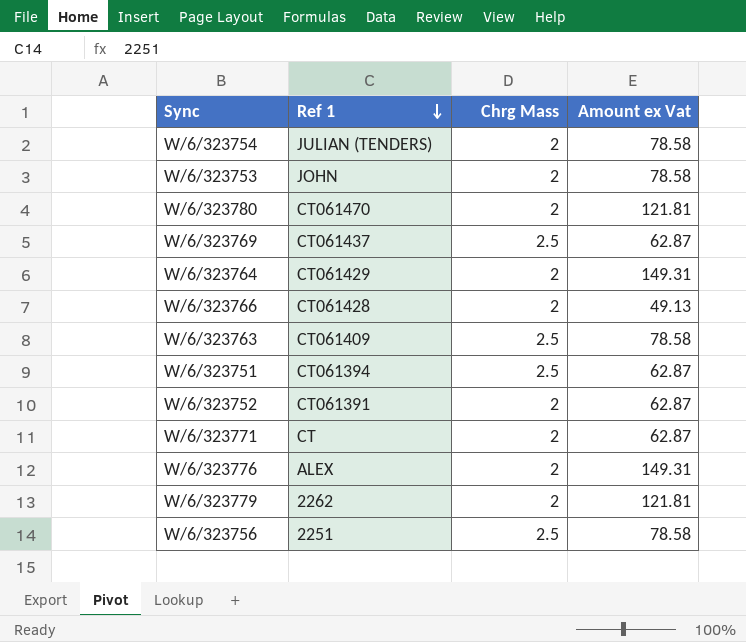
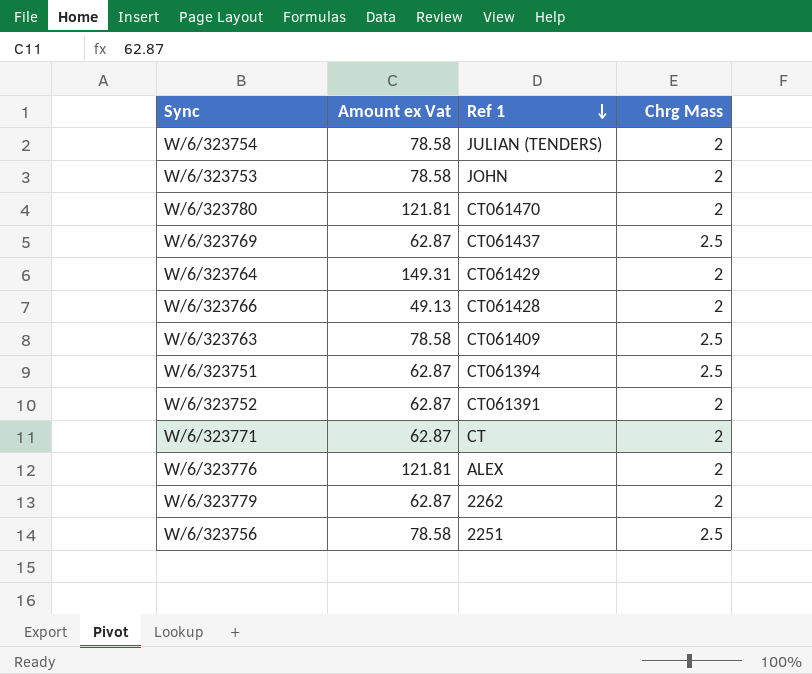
column Amount ex Vat | position: 4 -> 2
W/6/323776 | Amount ex Vat: 149.31 -> 121.81
W/6/323779 | Amount ex Vat: 121.81 -> 62.87

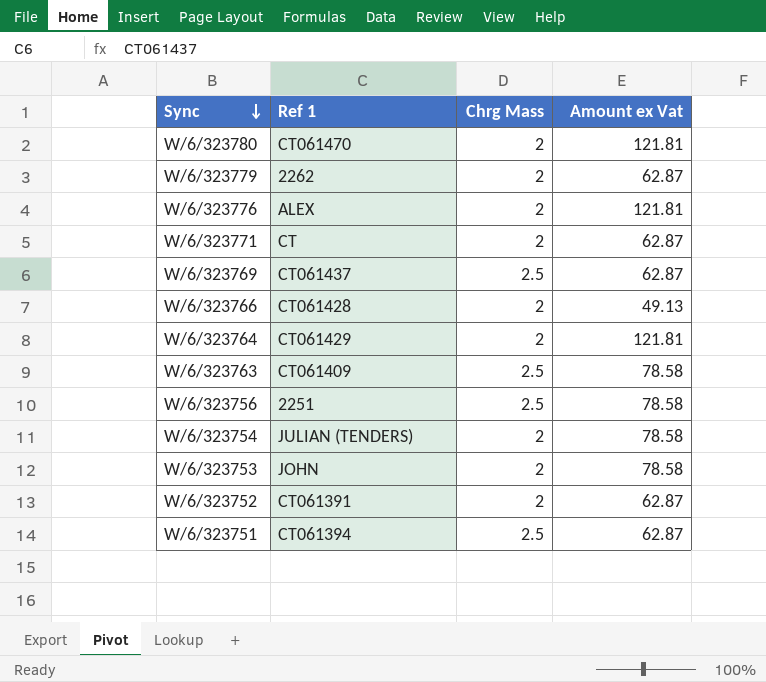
row order: Ref 1 descending -> Sync descending
column Amount ex Vat | position: 2 -> 4
W/6/323764 | Amount ex Vat: 149.31 -> 121.81

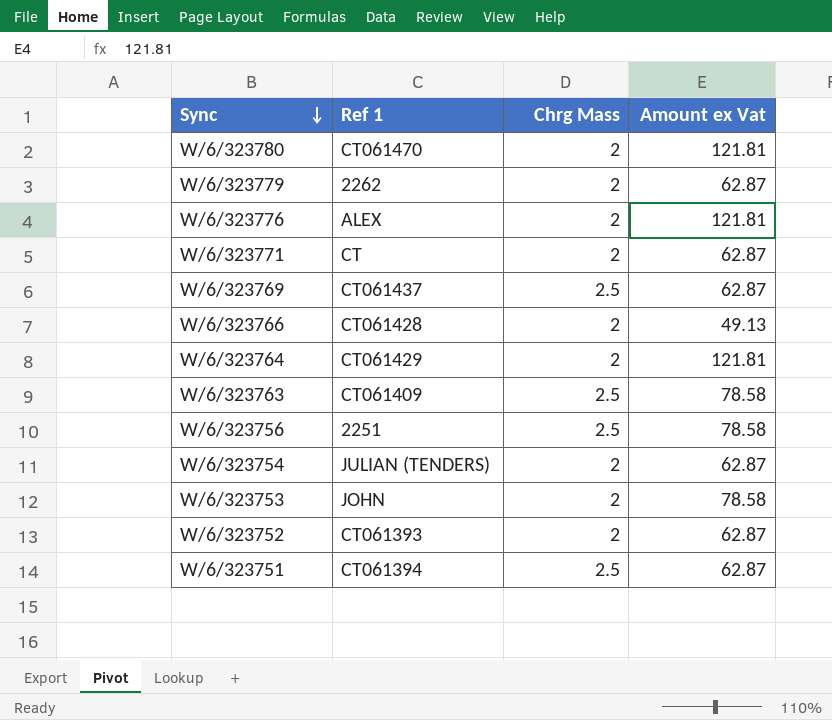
W/6/323754 | Amount ex Vat: 78.58 -> 62.87
W/6/323752 | Ref 1: CT061391 -> CT061393

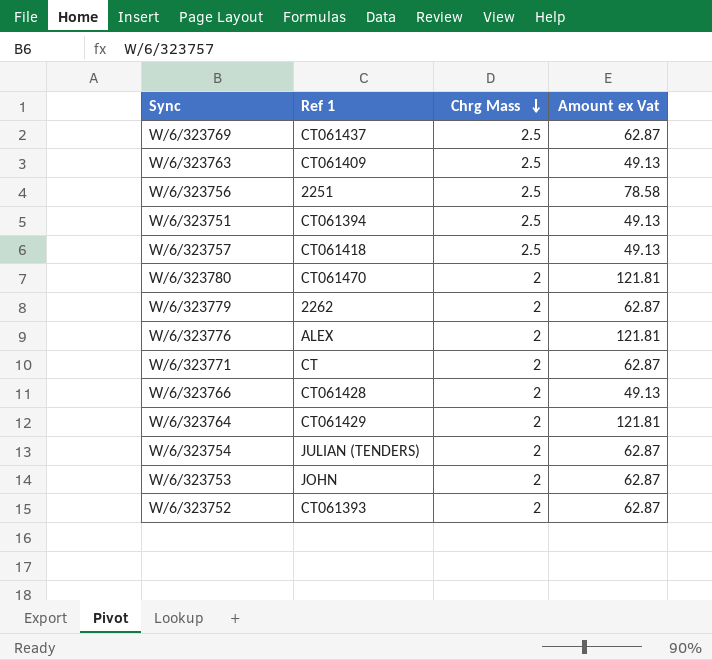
row order: Sync descending -> Chrg Mass descending
W/6/323763 | Amount ex Vat: 78.58 -> 49.13
W/6/323751 | Amount ex Vat: 62.87 -> 49.13
row W/6/323757: none -> CT061418 | 2.5 | 49.13
W/6/323753 | Amount ex Vat: 78.58 -> 62.87

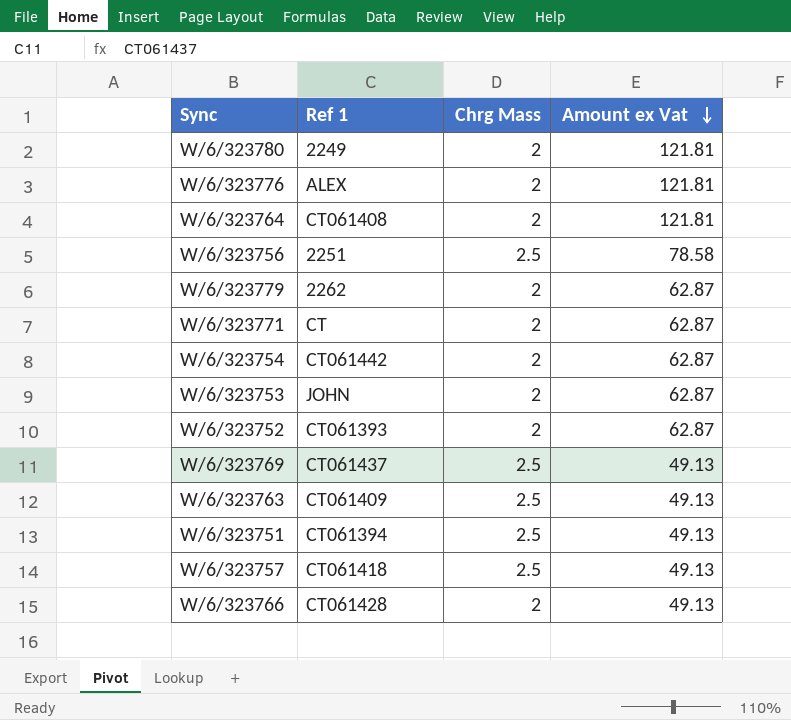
row order: Chrg Mass descending -> Amount ex Vat descending
W/6/323780 | Ref 1: CT061470 -> 2249
W/6/323764 | Ref 1: CT061429 -> CT061408
W/6/323754 | Ref 1: JULIAN (TENDERS) -> CT061442
W/6/323769 | Amount ex Vat: 62.87 -> 49.13

